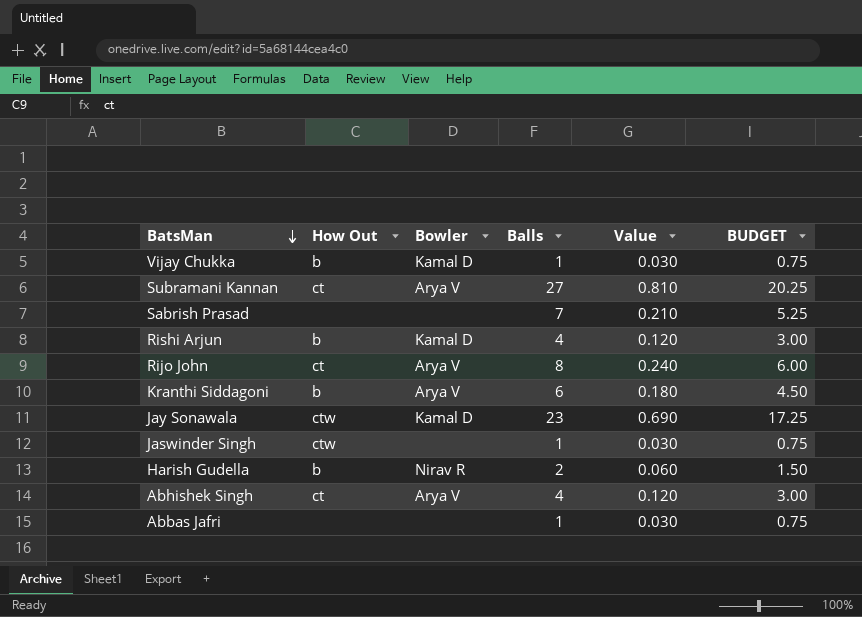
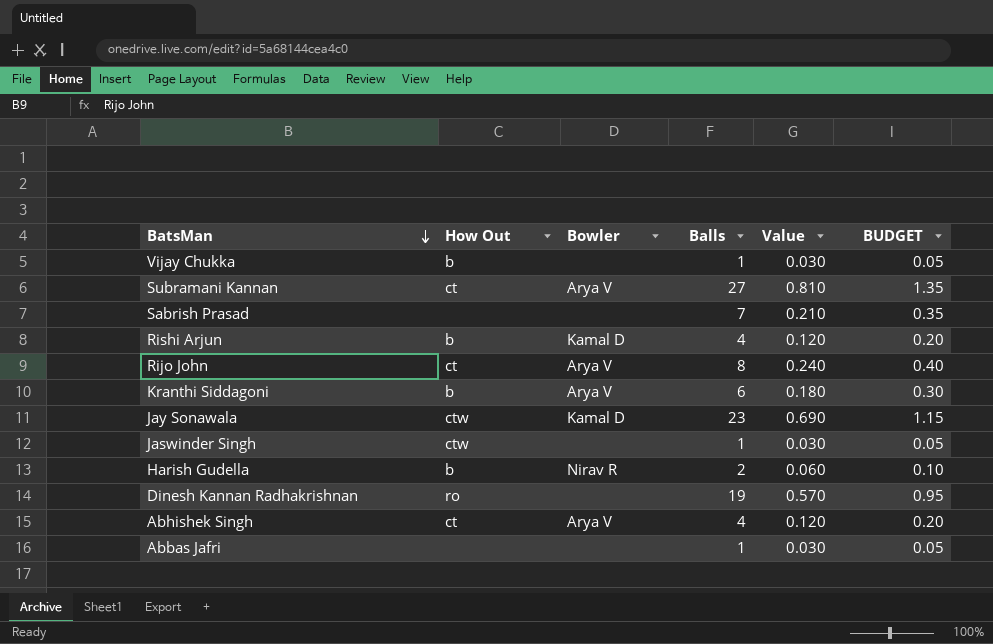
column BUDGET | formula: [Balls] * 0.75 -> [Balls] * 0.05
Vijay Chukka | Bowler: Kamal D -> none
row Dinesh Kannan Radhakrishnan: none -> ro | none | 19 | 0.570 | 0.95

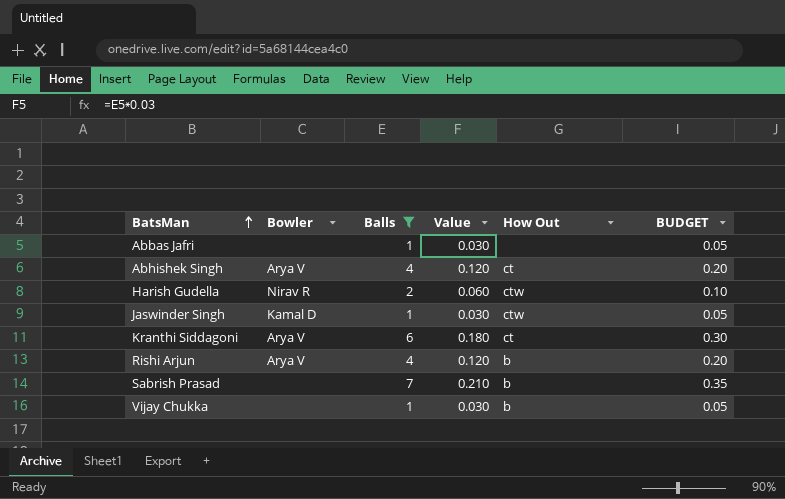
filter: none -> Balls <= 7
row order: BatsMan descending -> BatsMan ascending
column How Out | position: 2 -> 5
Harish Gudella | How Out: b -> ctw
Jaswinder Singh | Bowler: none -> Kamal D
Kranthi Siddagoni | How Out: b -> ct
Rishi Arjun | Bowler: Kamal D -> Arya V
Sabrish Prasad | How Out: none -> b

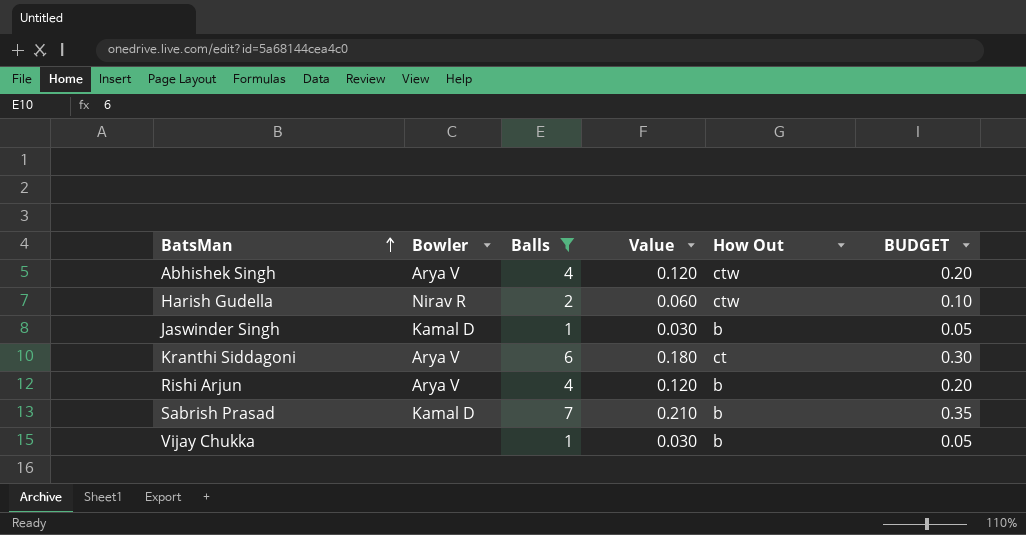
row Abbas Jafri: none | 1 | 0.030 | none | 0.05 -> none
Abhishek Singh | How Out: ct -> ctw
Jaswinder Singh | How Out: ctw -> b
Sabrish Prasad | Bowler: none -> Kamal D

